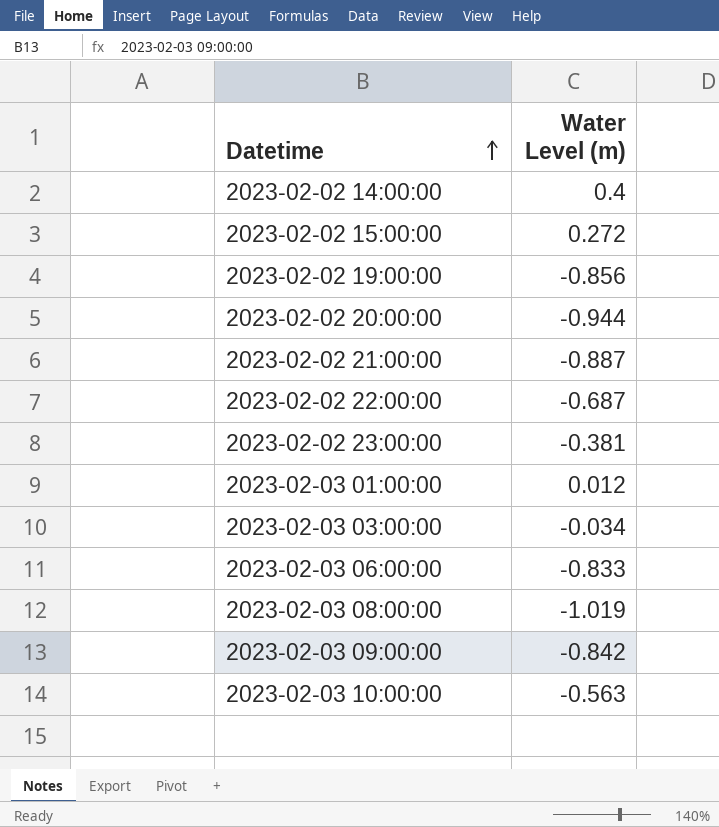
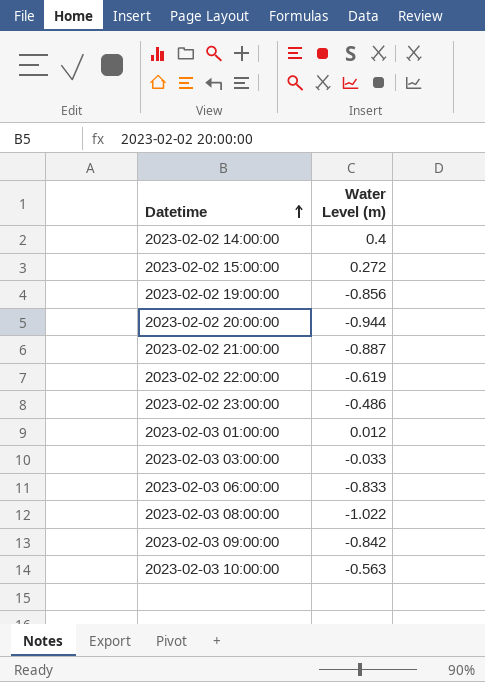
2023-02-02 22:00:00 | Water Level (m): -0.687 -> -0.619
2023-02-02 23:00:00 | Water Level (m): -0.381 -> -0.486
2023-02-03 03:00:00 | Water Level (m): -0.034 -> -0.033
2023-02-03 08:00:00 | Water Level (m): -1.019 -> -1.022

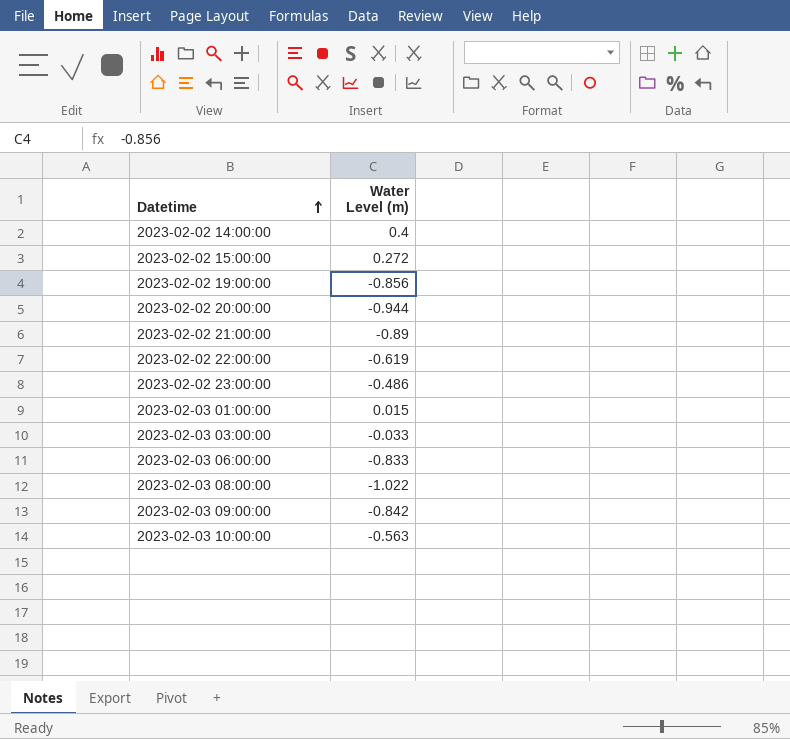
2023-02-02 21:00:00 | Water Level (m): -0.887 -> -0.89
2023-02-03 01:00:00 | Water Level (m): 0.012 -> 0.015

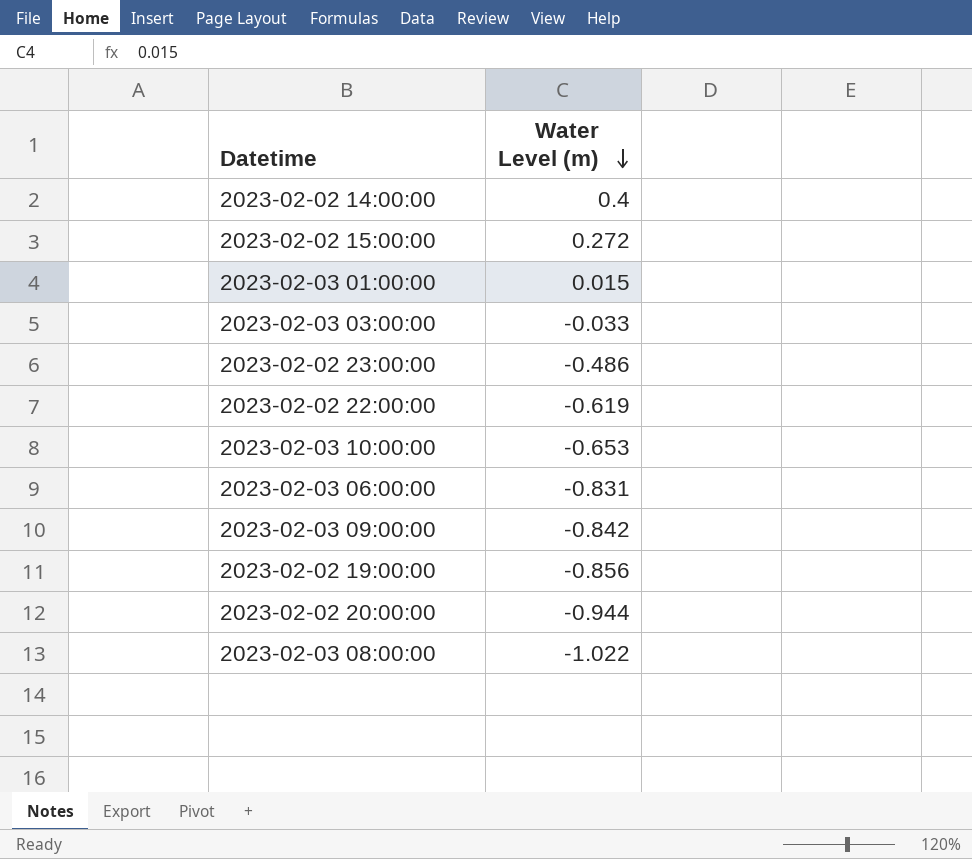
row order: Datetime ascending -> Water Level (m) descending
row 2023-02-02 21:00:00: -0.89 -> none
2023-02-03 10:00:00 | Water Level (m): -0.563 -> -0.653
2023-02-03 06:00:00 | Water Level (m): -0.833 -> -0.831

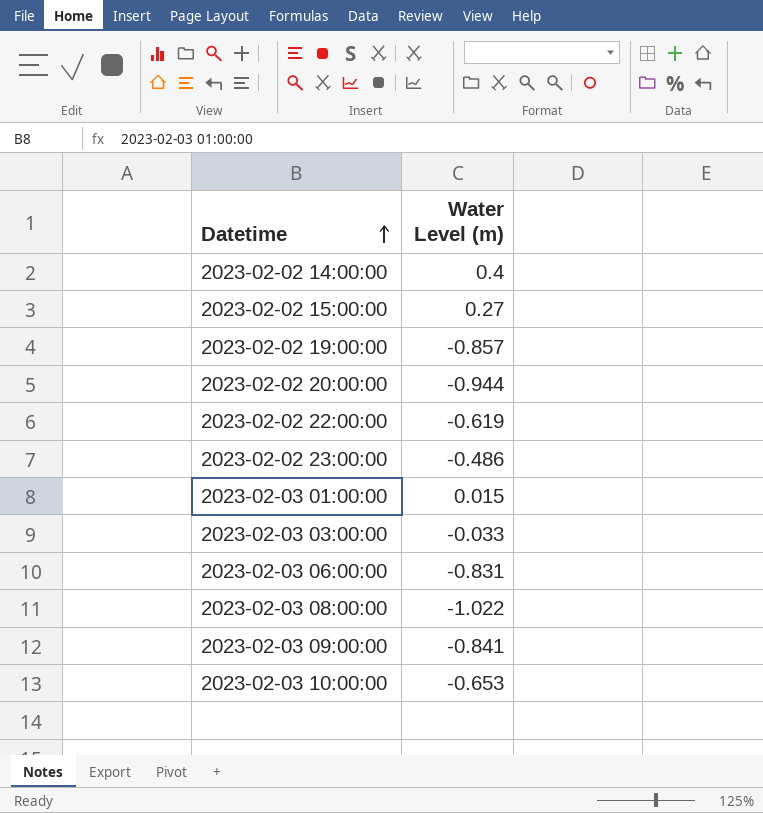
row order: Water Level (m) descending -> Datetime ascending
2023-02-02 15:00:00 | Water Level (m): 0.272 -> 0.27
2023-02-02 19:00:00 | Water Level (m): -0.856 -> -0.857
2023-02-03 09:00:00 | Water Level (m): -0.842 -> -0.841

